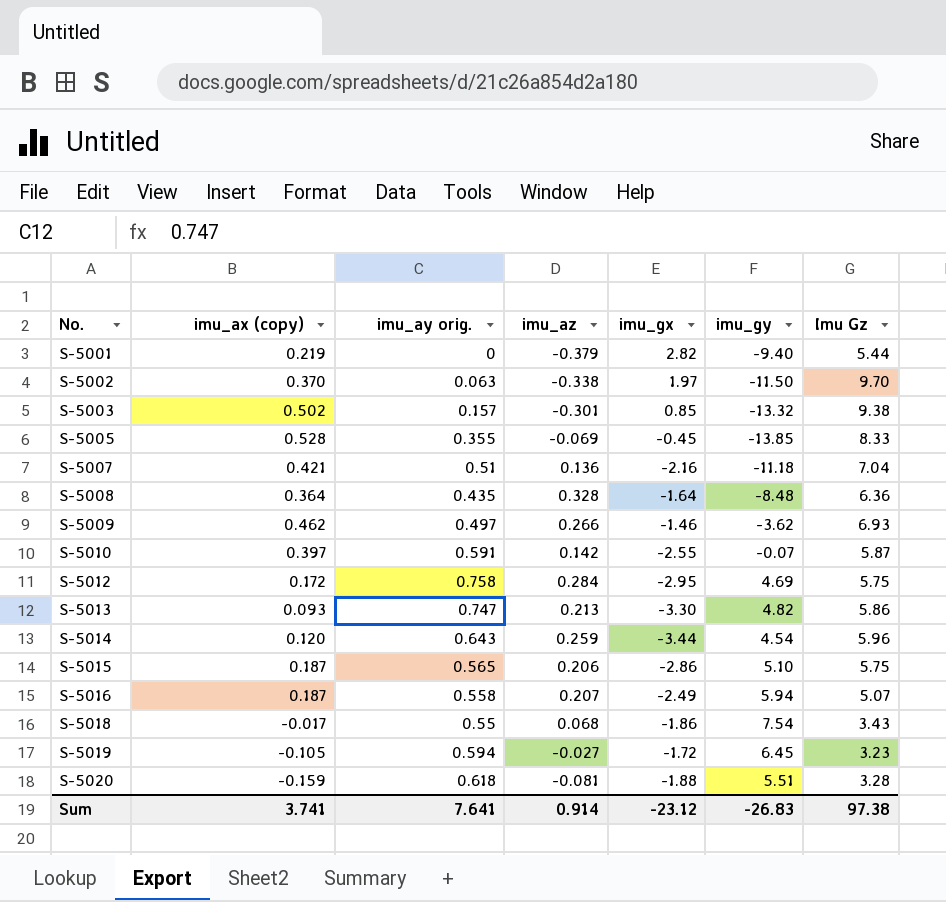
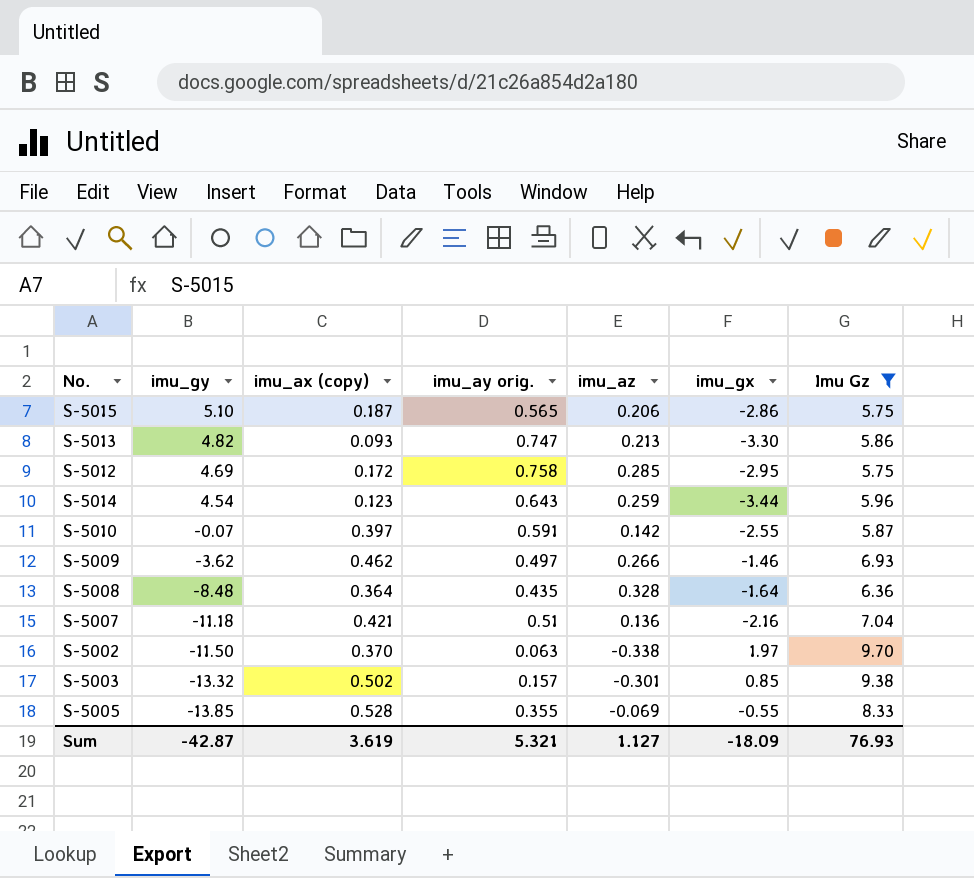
filter: none -> Imu Gz >= 5.75
row order: No. ascending -> imu_gy descending
column imu_gy | position: 6 -> 2
S-5012 | imu_az: 0.284 -> 0.285
S-5014 | imu_ax (copy): 0.120 -> 0.123
S-5005 | imu_gx: -0.45 -> -0.55
Sum | imu_gy: -26.83 -> -42.87
Sum | imu_ax (copy): 3.741 -> 3.619
Sum | imu_ay orig.: 7.641 -> 5.321
Sum | imu_az: 0.914 -> 1.127
Sum | imu_gx: -23.12 -> -18.09
Sum | Imu Gz: 97.38 -> 76.93

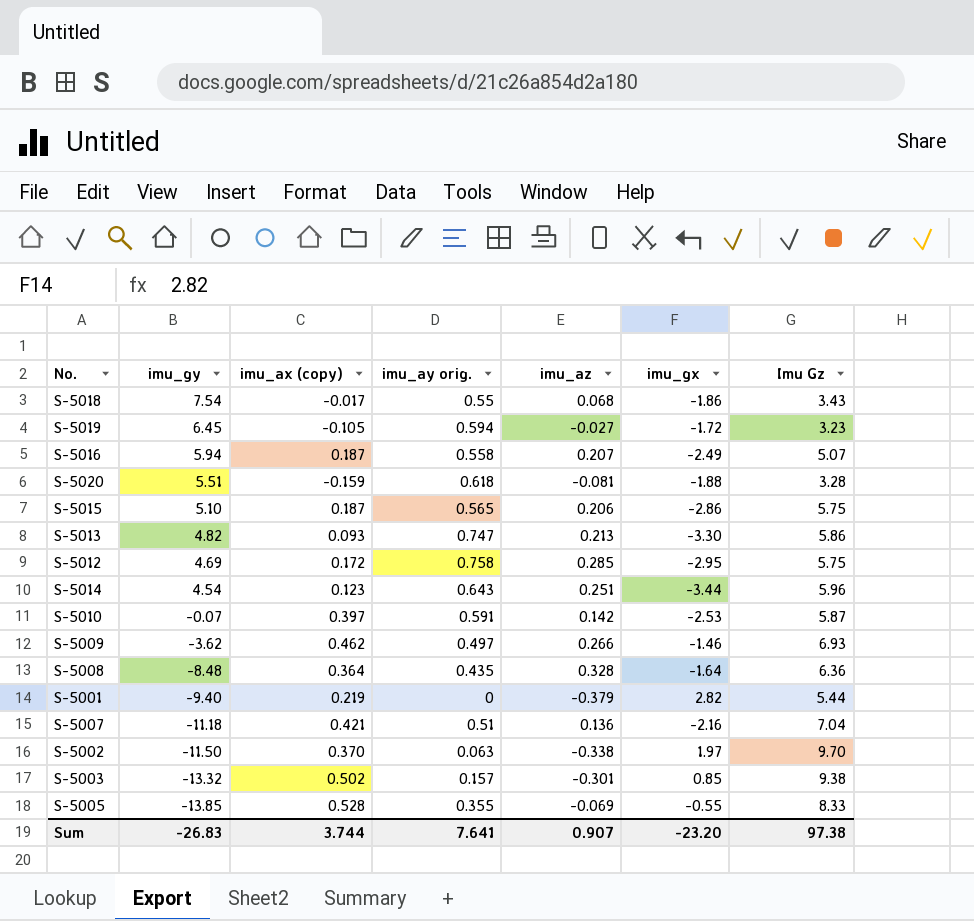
filter: Imu Gz >= 5.75 -> none
S-5014 | imu_az: 0.259 -> 0.251
S-5010 | imu_gx: -2.55 -> -2.53
Sum | imu_gy: -42.87 -> -26.83
Sum | imu_ax (copy): 3.619 -> 3.744
Sum | imu_ay orig.: 5.321 -> 7.641
Sum | imu_az: 1.127 -> 0.907
Sum | imu_gx: -18.09 -> -23.20
Sum | Imu Gz: 76.93 -> 97.38

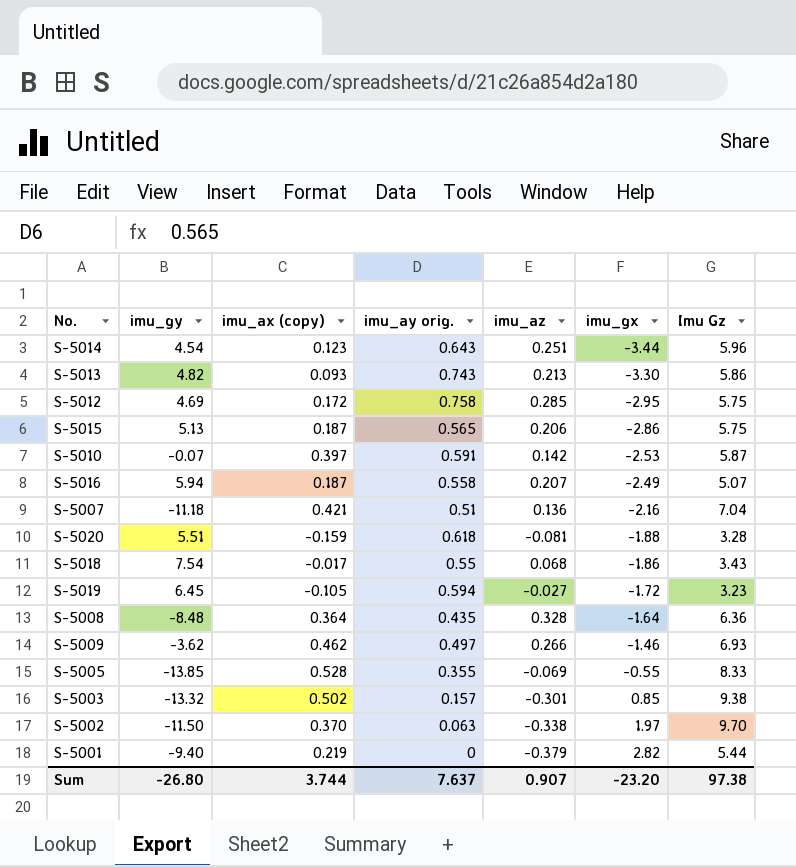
row order: imu_gy descending -> imu_gx ascending
S-5013 | imu_ay orig.: 0.747 -> 0.743
S-5015 | imu_gy: 5.10 -> 5.13
Sum | imu_gy: -26.83 -> -26.80
Sum | imu_ay orig.: 7.641 -> 7.637

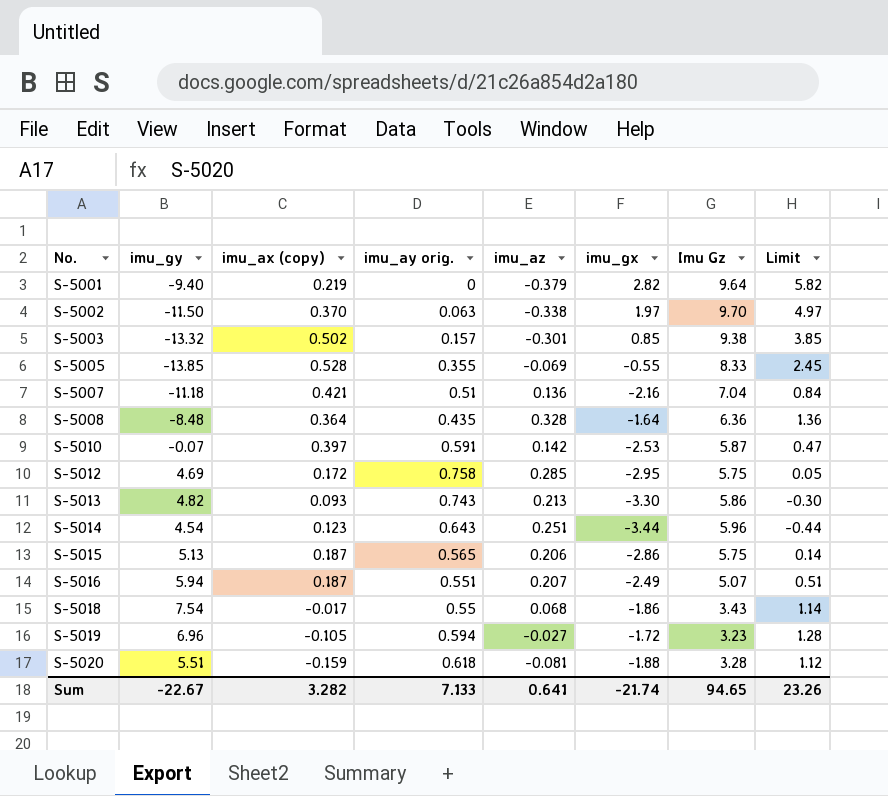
row order: imu_gx ascending -> No. ascending
column Limit | formula: none -> [imu_gx] + 3
row S-5009: -3.62 | 0.462 | 0.497 | 0.266 | -1.46 | 6.93 -> none
S-5001 | Imu Gz: 5.44 -> 9.64
S-5016 | imu_ay orig.: 0.558 -> 0.551
S-5019 | imu_gy: 6.45 -> 6.96
Sum | imu_gy: -26.80 -> -22.67
Sum | imu_ax (copy): 3.744 -> 3.282
Sum | imu_ay orig.: 7.637 -> 7.133
Sum | imu_az: 0.907 -> 0.641
Sum | imu_gx: -23.20 -> -21.74
Sum | Imu Gz: 97.38 -> 94.65

